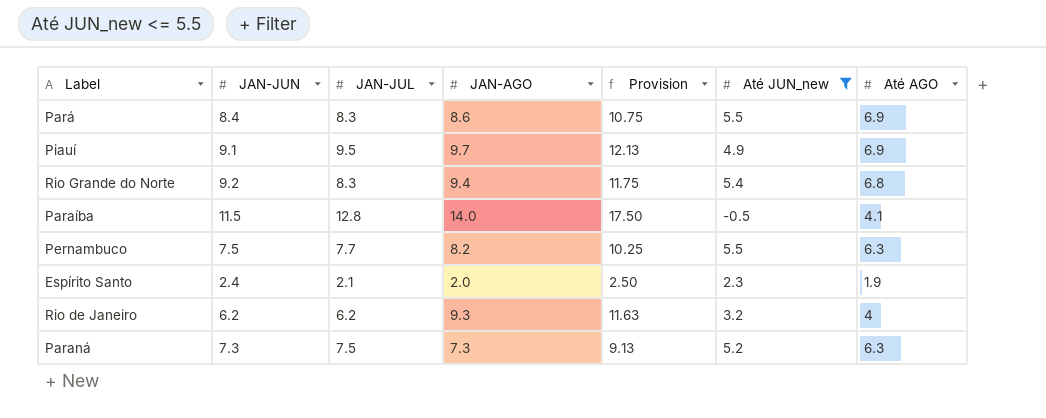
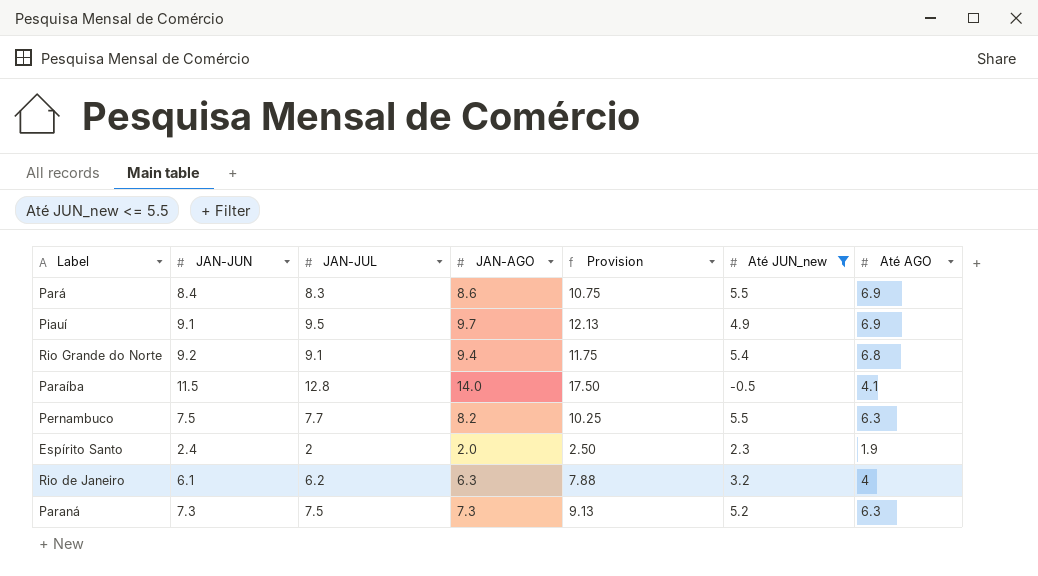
Rio Grande do Norte | JAN-JUL: 8.3 -> 9.1
Espírito Santo | JAN-JUL: 2.1 -> 2
Rio de Janeiro | JAN-JUN: 6.2 -> 6.1
Rio de Janeiro | JAN-AGO: 9.3 -> 6.3
Rio de Janeiro | Provision: 11.63 -> 7.88

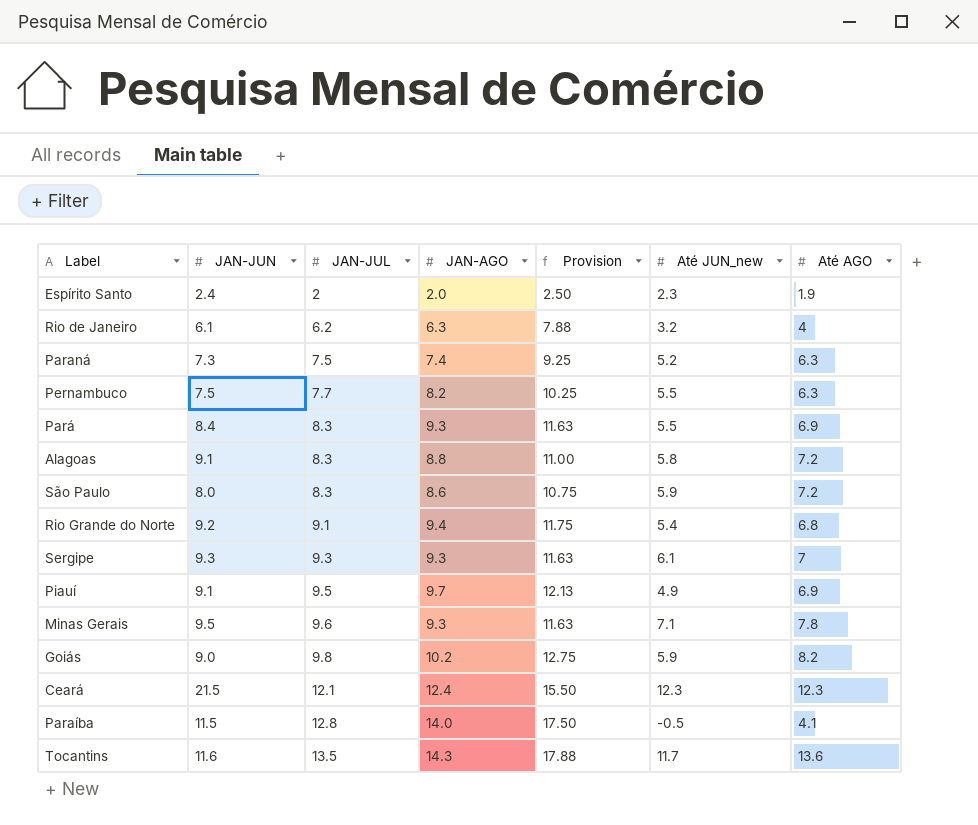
filter: Até JUN_new <= 5.5 -> none
row order: none -> JAN-JUL ascending
Paraná | JAN-AGO: 7.3 -> 7.4
Paraná | Provision: 9.13 -> 9.25
Pará | JAN-AGO: 8.6 -> 9.3
Pará | Provision: 10.75 -> 11.63

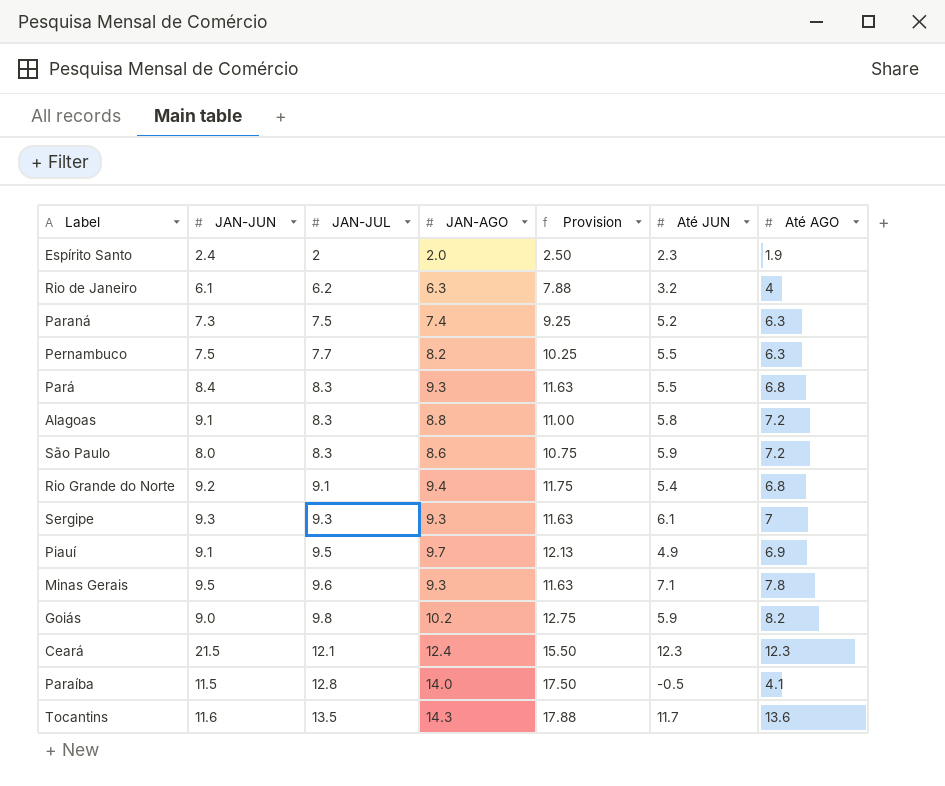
column name: Até JUN_new -> Até JUN
Pará | Até AGO: 6.9 -> 6.8

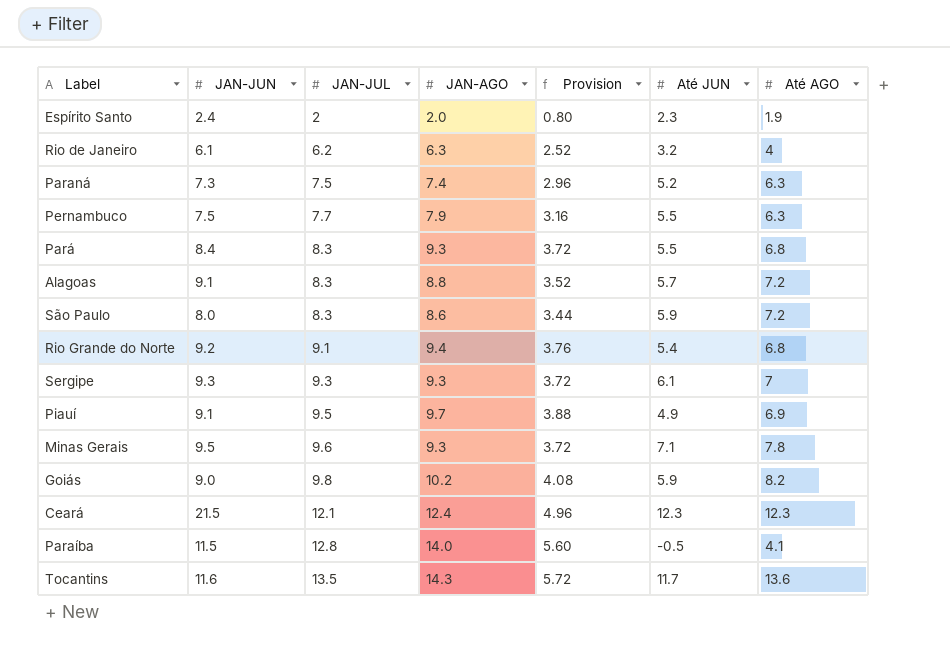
column Provision | formula: [JAN-AGO] * 1.25 -> [JAN-AGO] * 0.4
Pernambuco | JAN-AGO: 8.2 -> 7.9
Alagoas | Até JUN: 5.8 -> 5.7

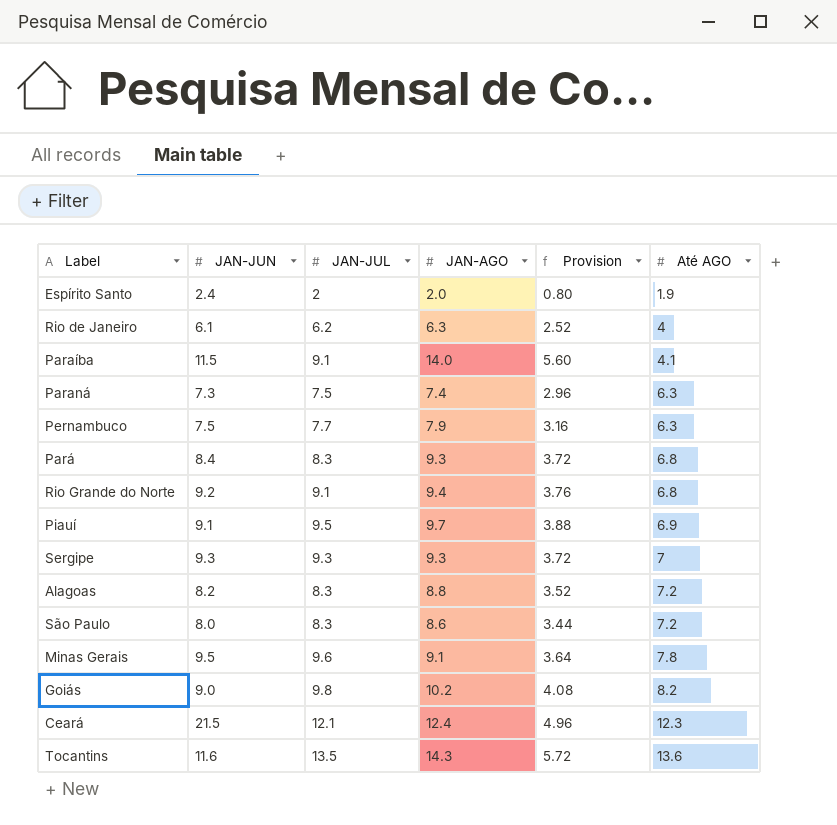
row order: JAN-JUL ascending -> Até AGO ascending
column Até JUN | position: 6 -> none
Paraíba | JAN-JUL: 12.8 -> 9.1
Alagoas | JAN-JUN: 9.1 -> 8.2
Minas Gerais | JAN-AGO: 9.3 -> 9.1
Minas Gerais | Provision: 3.72 -> 3.64

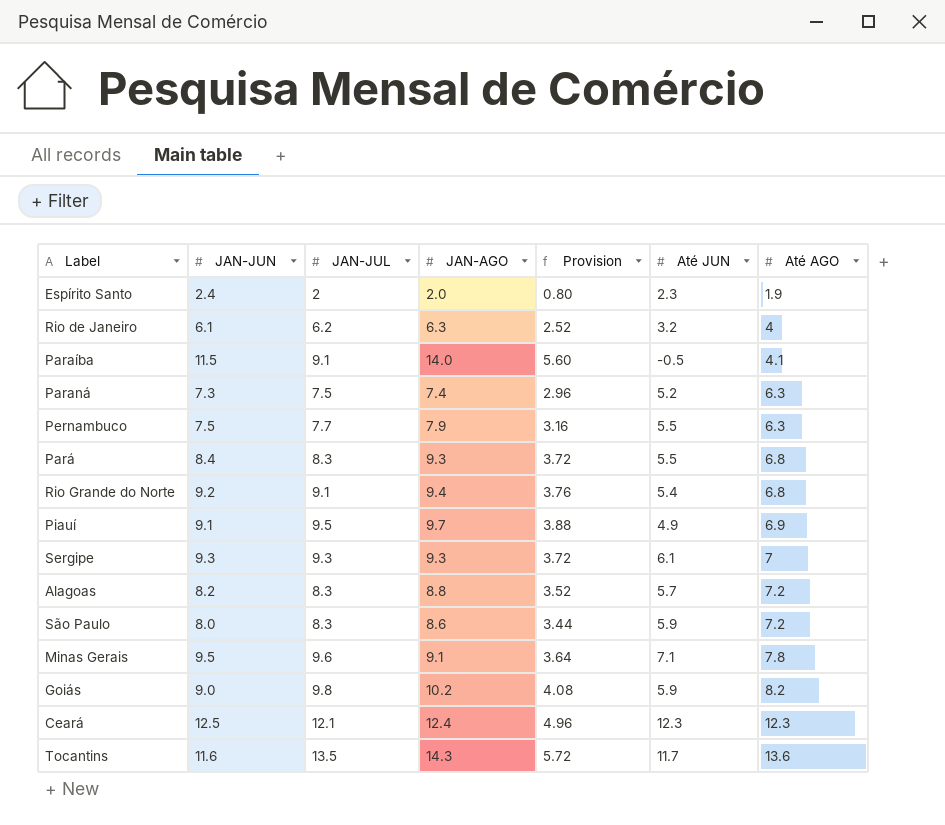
column Até JUN | position: none -> 6
Ceará | JAN-JUN: 21.5 -> 12.5

